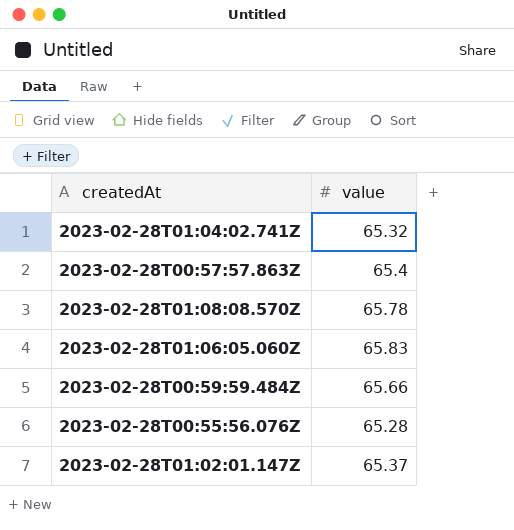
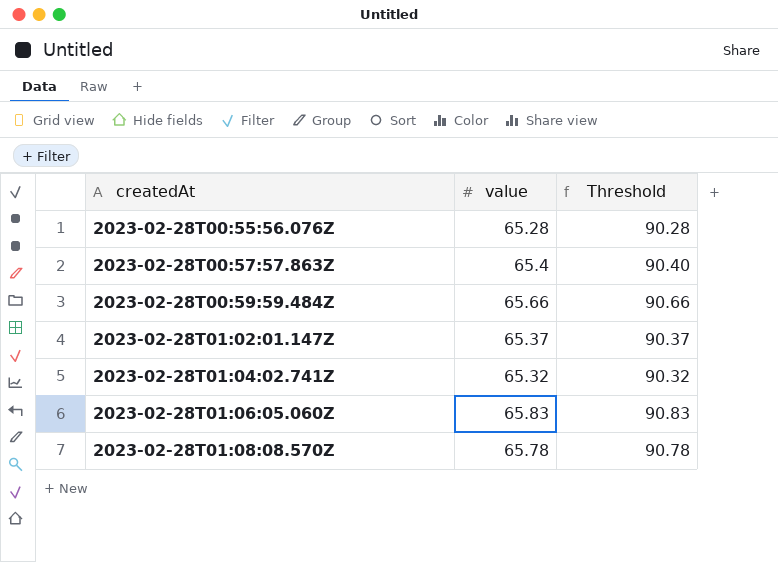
row order: none -> createdAt ascending
column Threshold | formula: none -> [value] + 25

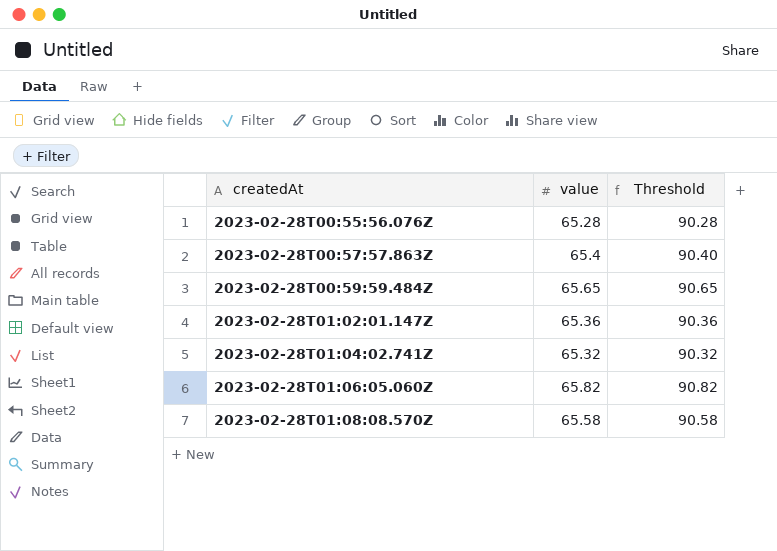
2023-02-28T00:59:59.484Z | value: 65.66 -> 65.65
2023-02-28T00:59:59.484Z | Threshold: 90.66 -> 90.65
2023-02-28T01:02:01.147Z | value: 65.37 -> 65.36
2023-02-28T01:02:01.147Z | Threshold: 90.37 -> 90.36
2023-02-28T01:06:05.060Z | value: 65.83 -> 65.82
2023-02-28T01:06:05.060Z | Threshold: 90.83 -> 90.82
2023-02-28T01:08:08.570Z | value: 65.78 -> 65.58
2023-02-28T01:08:08.570Z | Threshold: 90.78 -> 90.58

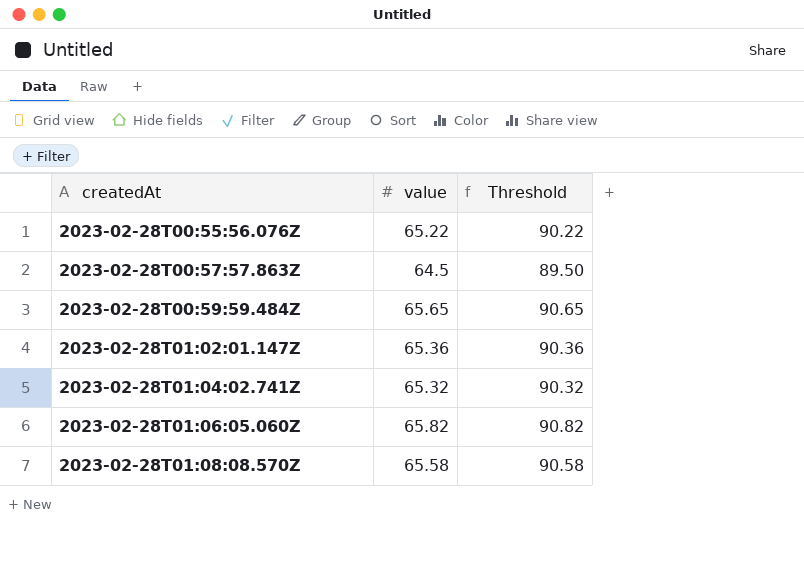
2023-02-28T00:55:56.076Z | value: 65.28 -> 65.22
2023-02-28T00:55:56.076Z | Threshold: 90.28 -> 90.22
2023-02-28T00:57:57.863Z | value: 65.4 -> 64.5
2023-02-28T00:57:57.863Z | Threshold: 90.40 -> 89.50

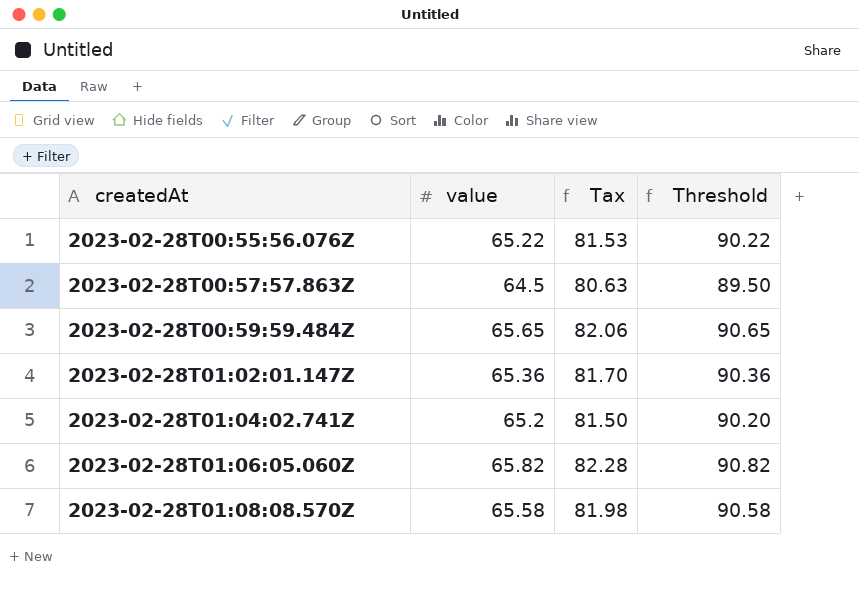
column Tax | formula: none -> [value] * 1.25
2023-02-28T01:04:02.741Z | value: 65.32 -> 65.2
2023-02-28T01:04:02.741Z | Threshold: 90.32 -> 90.20

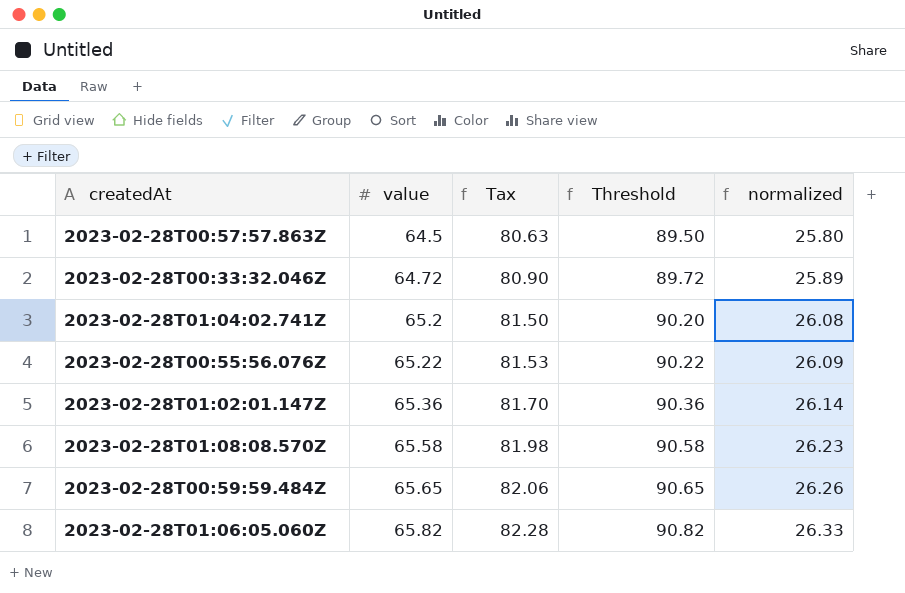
row order: createdAt ascending -> value ascending
column normalized | formula: none -> [value] * 0.4
row 2023-02-28T00:33:32.046Z: none -> 64.72 | 80.90 | 89.72 | 25.89

